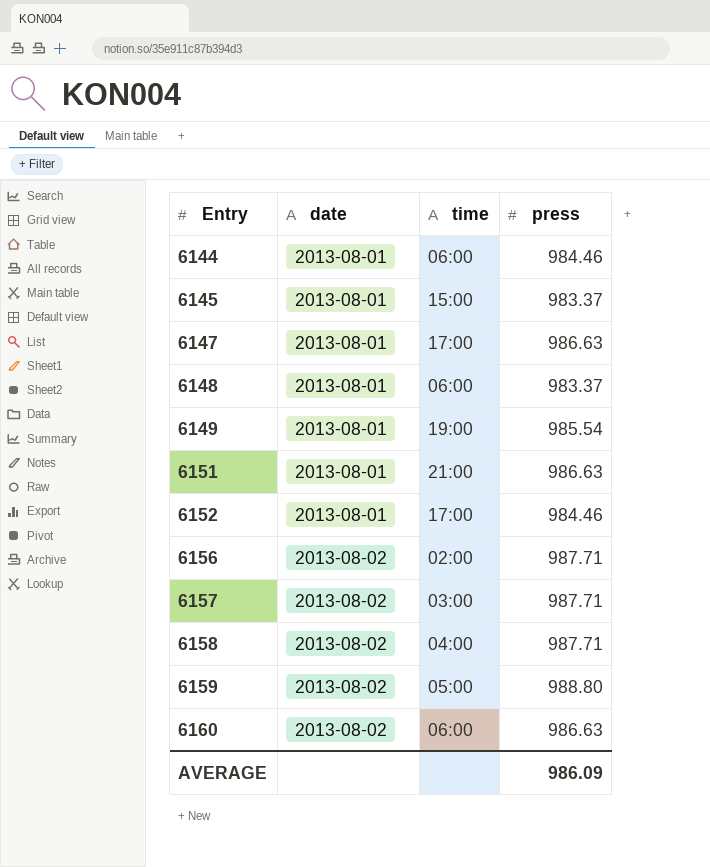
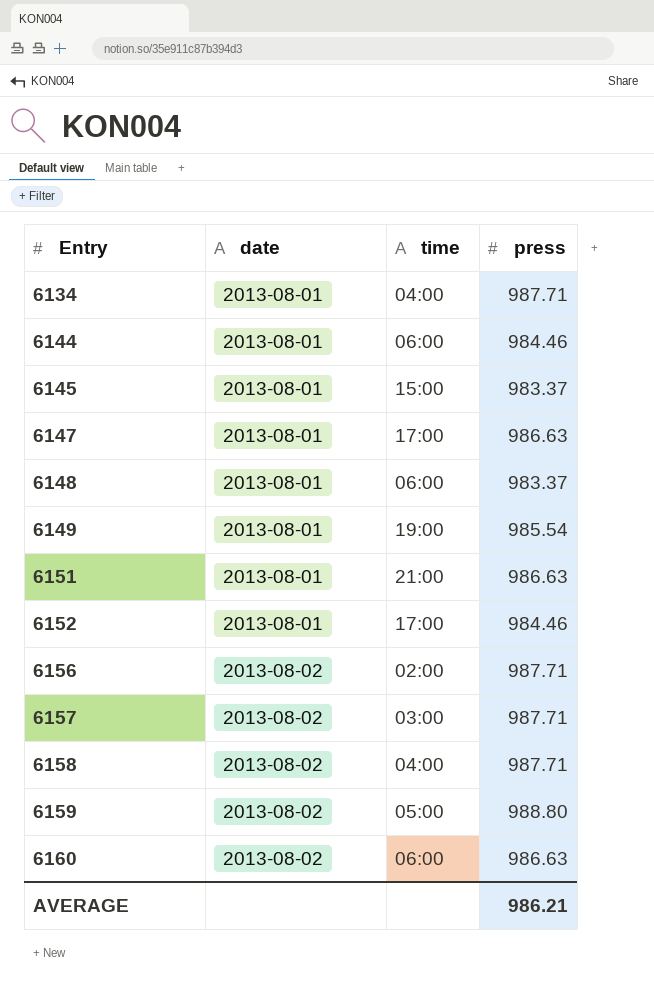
row 6134: none -> 2013-08-01 | 04:00 | 987.71
AVERAGE | press: 986.09 -> 986.21

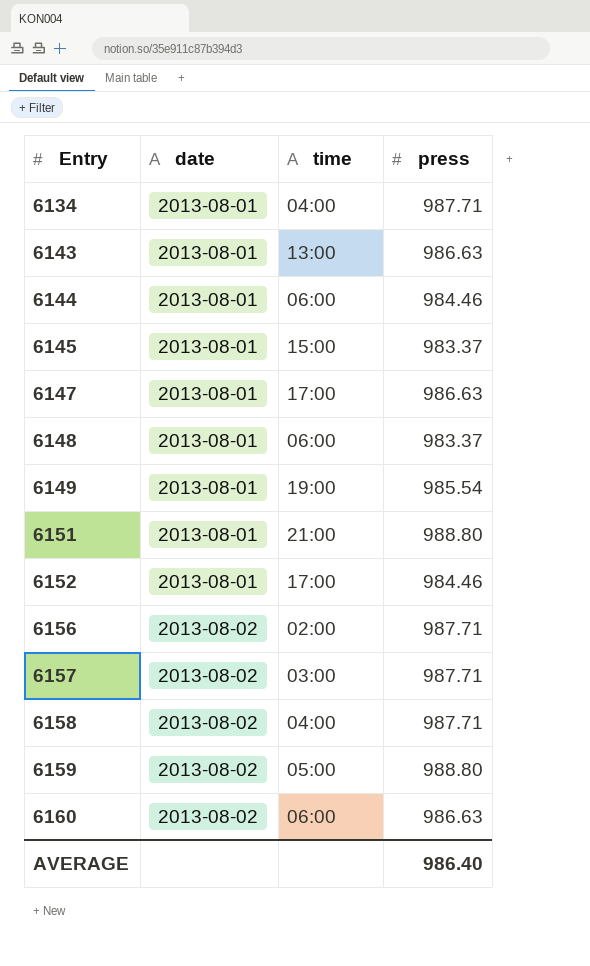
row 6143: none -> 2013-08-01 | 13:00 | 986.63
6151 | press: 986.63 -> 988.80
AVERAGE | press: 986.21 -> 986.40

